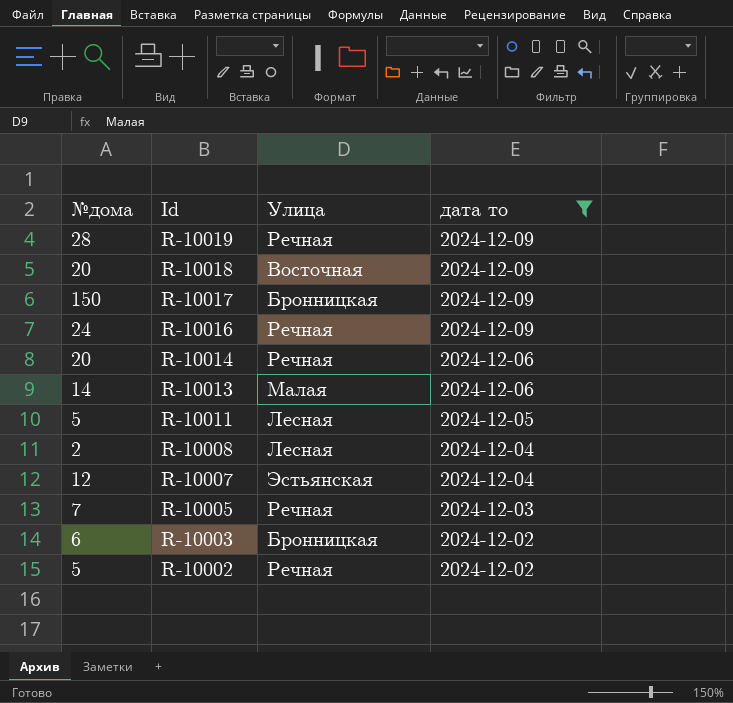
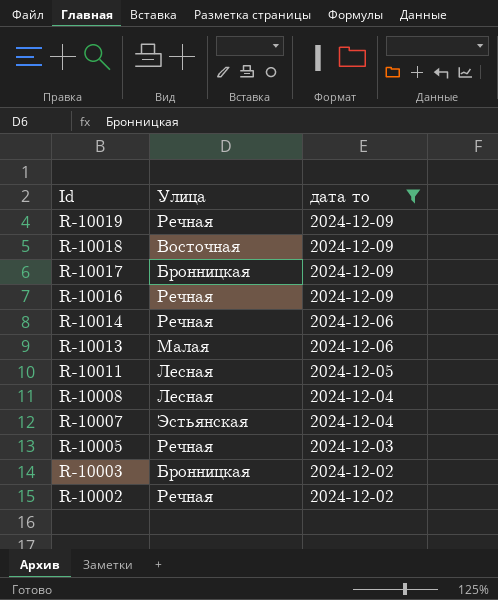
column №дома | position: 1 -> none

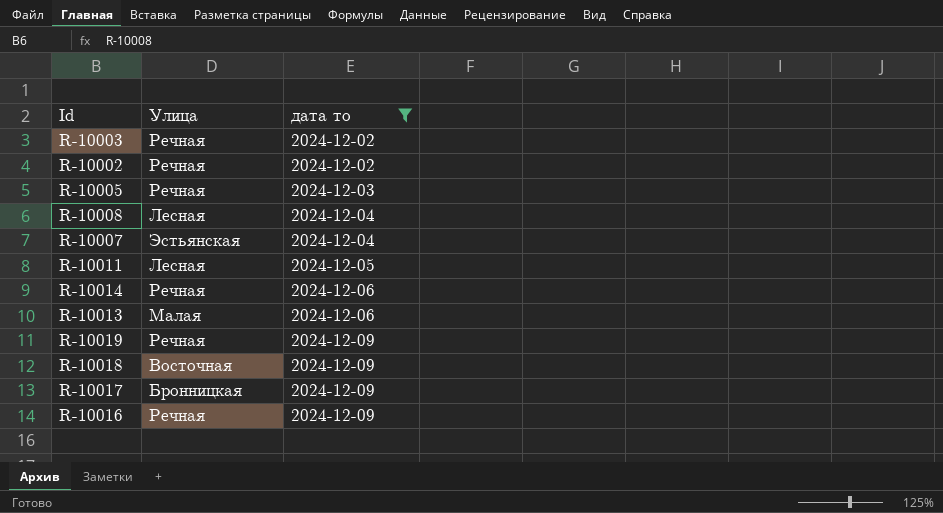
row order: Id descending -> дата то ascending
R-10003 | Улица: Бронницкая -> Речная

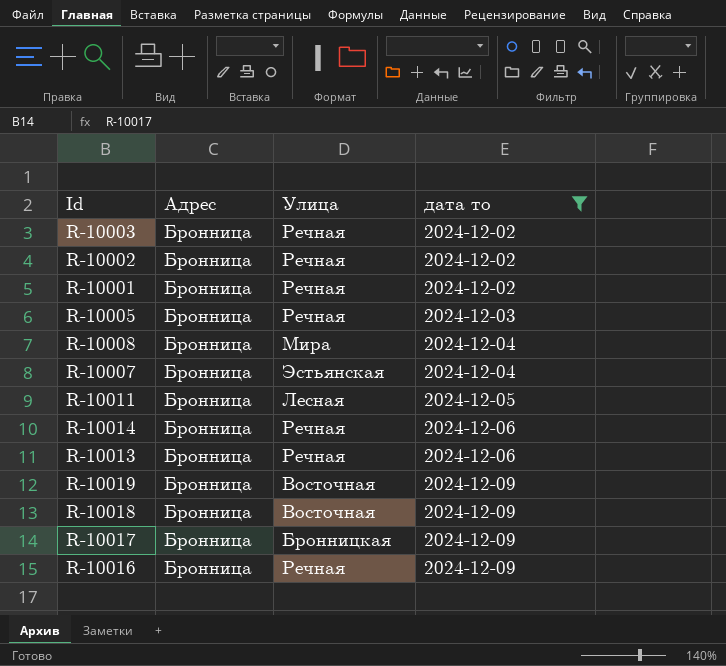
column Адрес | position: none -> 2
row R-10001: none -> Бронница | Речная | 2024-12-02
R-10008 | Улица: Лесная -> Мира
R-10013 | Улица: Малая -> Речная
R-10019 | Улица: Речная -> Восточная

